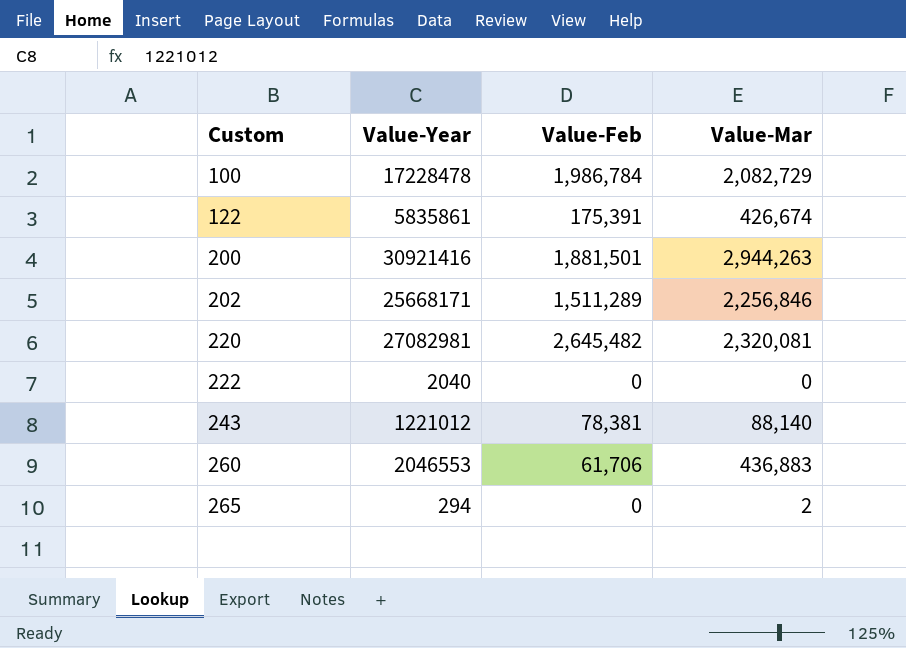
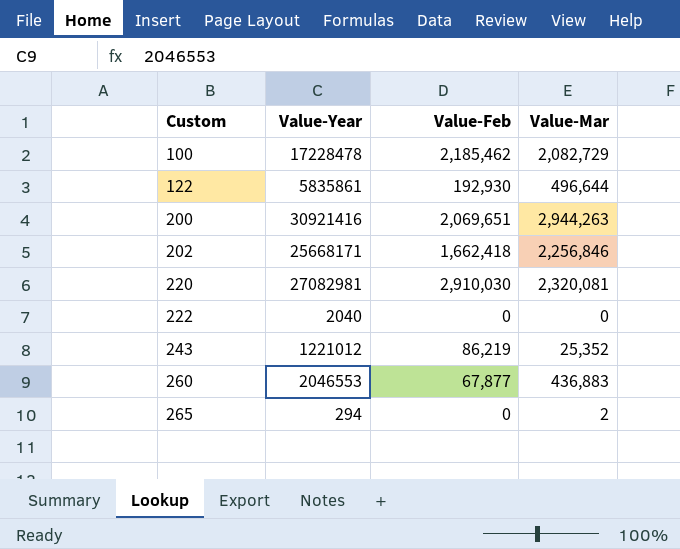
100 | Value-Feb: 1,986,784 -> 2,185,462
122 | Value-Feb: 175,391 -> 192,930
122 | Value-Mar: 426,674 -> 496,644
200 | Value-Feb: 1,881,501 -> 2,069,651
202 | Value-Feb: 1,511,289 -> 1,662,418
220 | Value-Feb: 2,645,482 -> 2,910,030
243 | Value-Feb: 78,381 -> 86,219
243 | Value-Mar: 88,140 -> 25,352
260 | Value-Feb: 61,706 -> 67,877

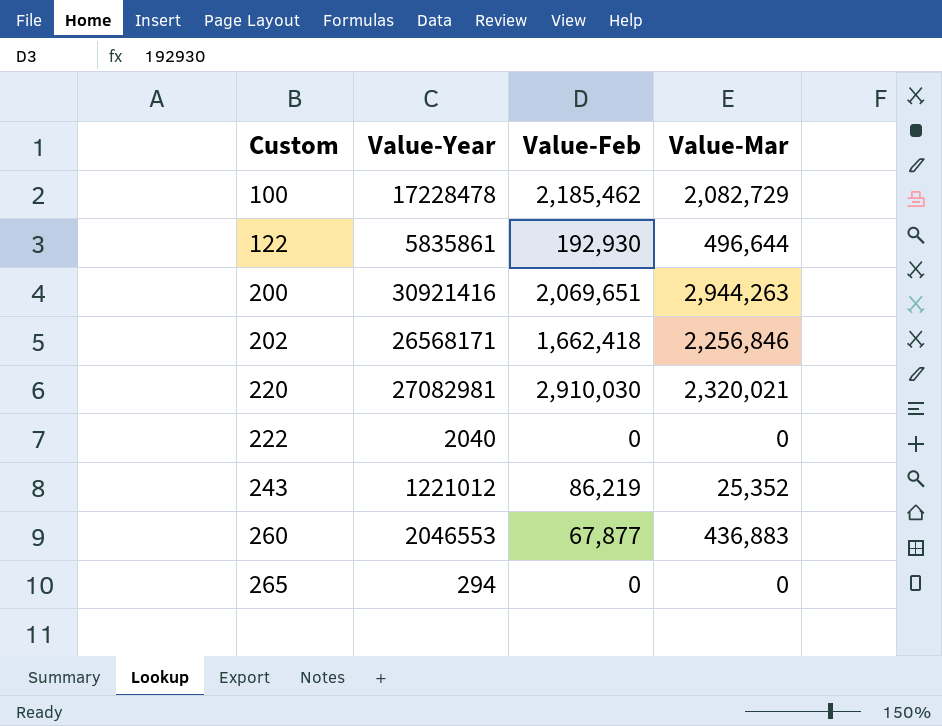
202 | Value-Year: 25668171 -> 26568171
220 | Value-Mar: 2,320,081 -> 2,320,021
265 | Value-Mar: 2 -> 0

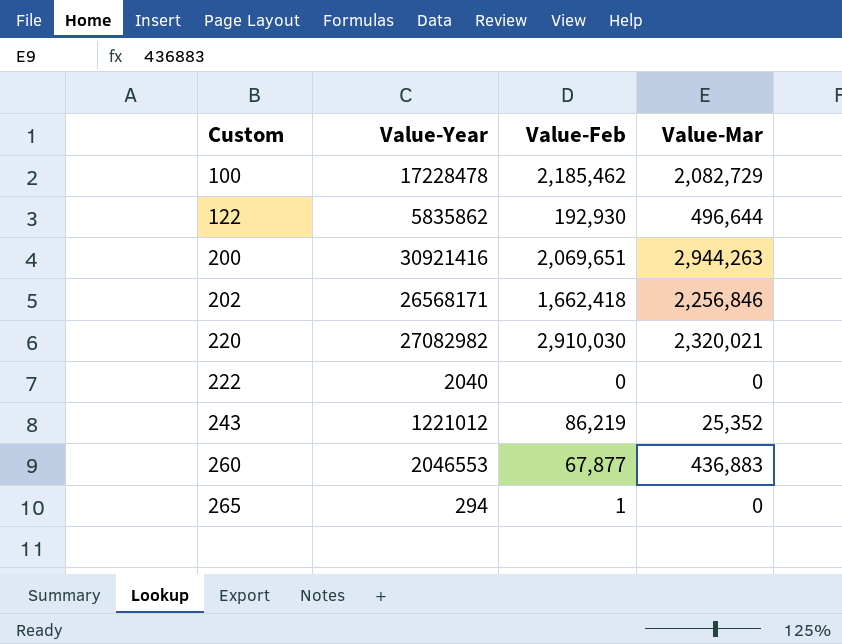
122 | Value-Year: 5835861 -> 5835862
220 | Value-Year: 27082981 -> 27082982
265 | Value-Feb: 0 -> 1

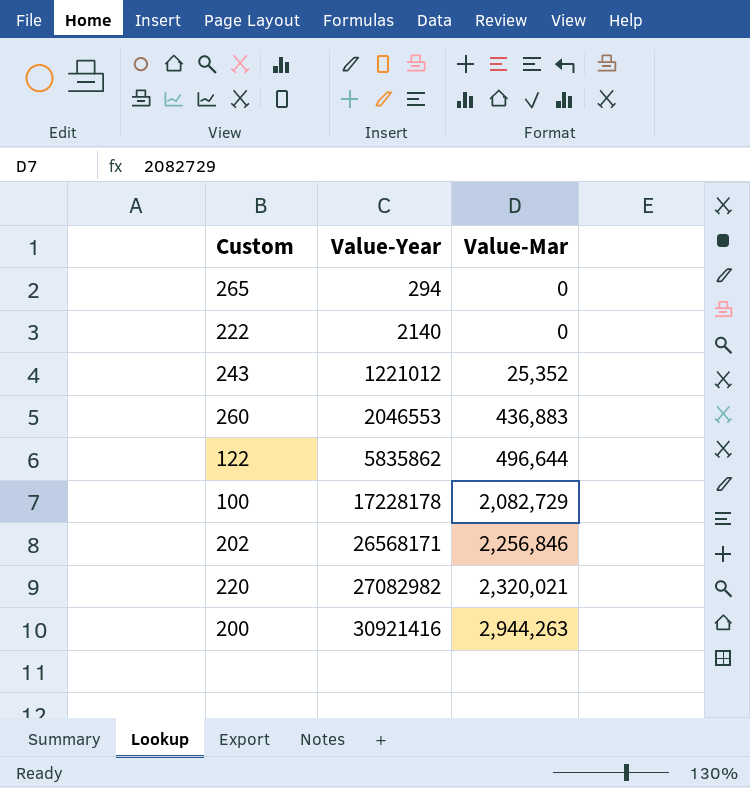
row order: Custom ascending -> Value-Year ascending
column Value-Feb | position: 3 -> none
222 | Value-Year: 2040 -> 2140
100 | Value-Year: 17228478 -> 17228178

